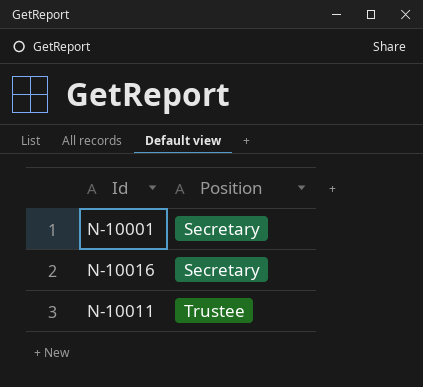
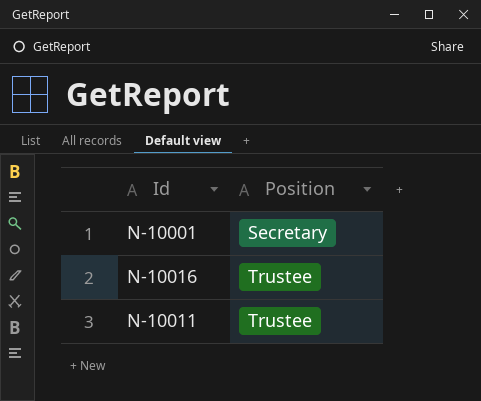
N-10016 | Position: Secretary -> Trustee

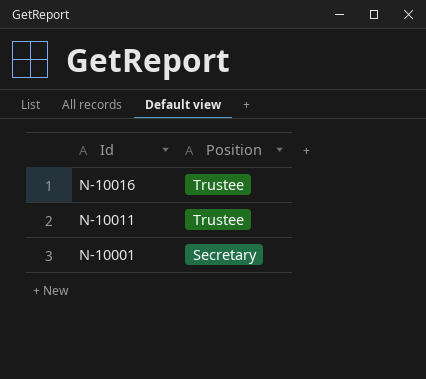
row order: Position ascending -> Id descending

